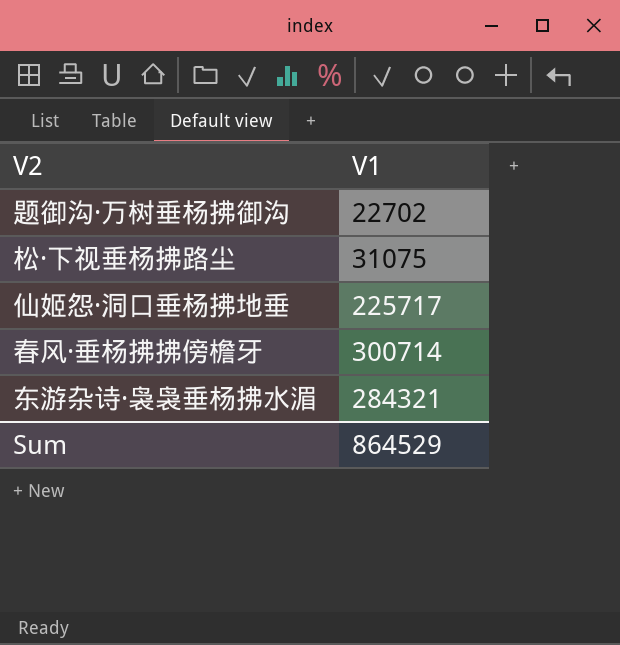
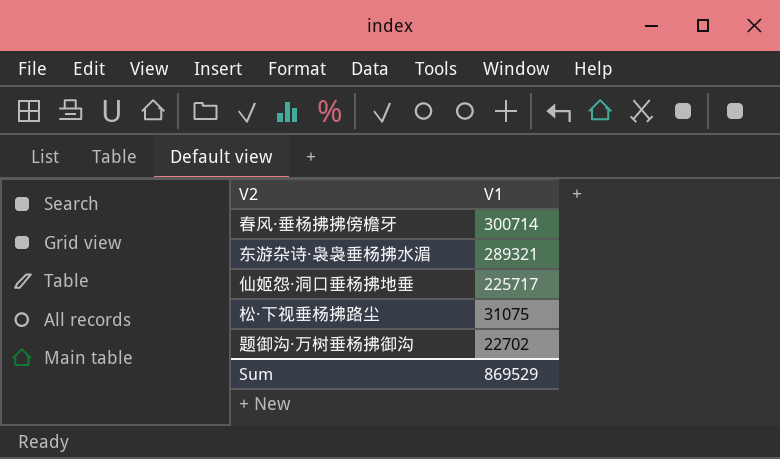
row order: none -> V1 descending
东游杂诗·袅袅垂杨拂水湄 | V1: 284321 -> 289321
Sum | V1: 864529 -> 869529

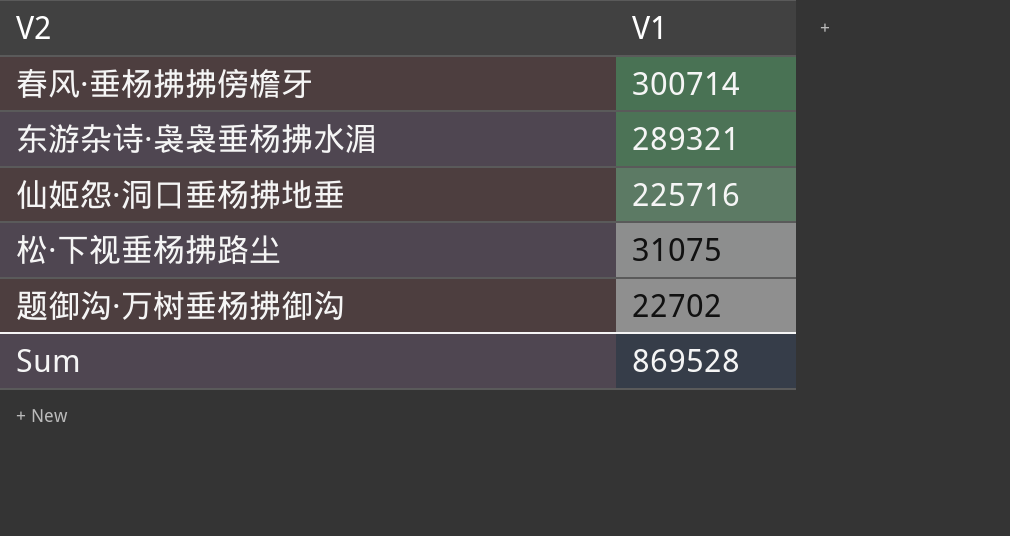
仙姬怨·洞口垂杨拂地垂 | V1: 225717 -> 225716
Sum | V1: 869529 -> 869528

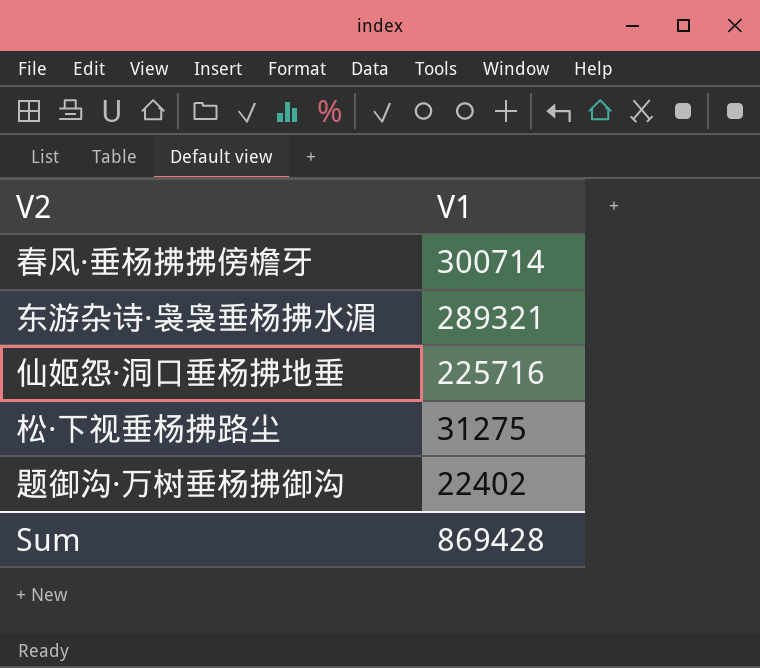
松·下视垂杨拂路尘 | V1: 31075 -> 31275
题御沟·万树垂杨拂御沟 | V1: 22702 -> 22402
Sum | V1: 869528 -> 869428

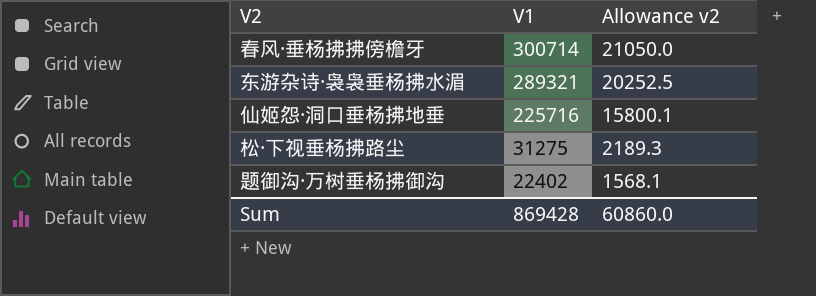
column Allowance v2 | formula: none -> [V1] * 0.07

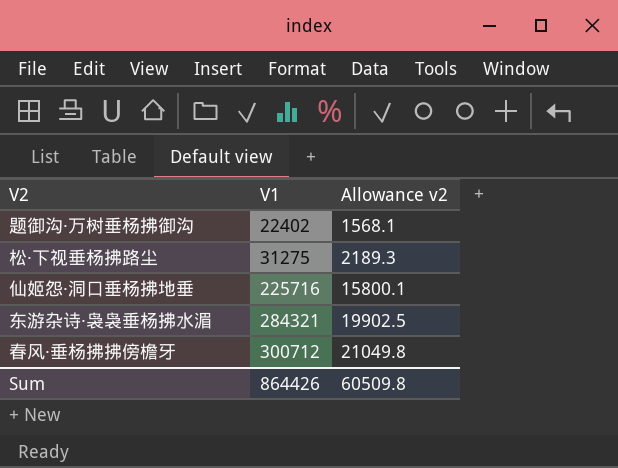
row order: V1 descending -> V1 ascending
东游杂诗·袅袅垂杨拂水湄 | V1: 289321 -> 284321
东游杂诗·袅袅垂杨拂水湄 | Allowance v2: 20252.5 -> 19902.5
春风·垂杨拂拂傍檐牙 | V1: 300714 -> 300712
春风·垂杨拂拂傍檐牙 | Allowance v2: 21050.0 -> 21049.8
Sum | V1: 869428 -> 864426
Sum | Allowance v2: 60860.0 -> 60509.8

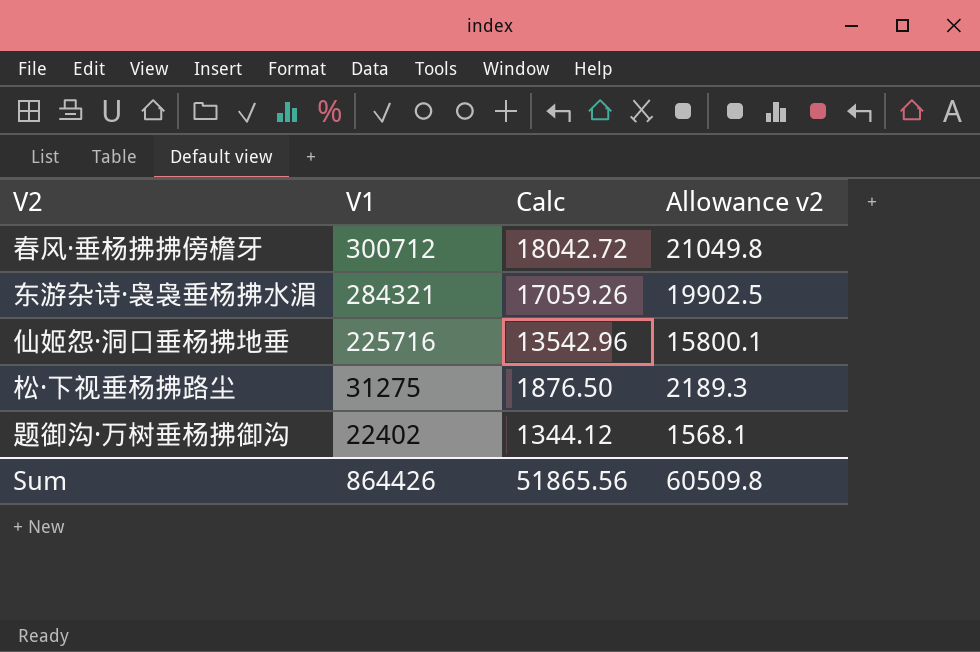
row order: V1 ascending -> V1 descending
column Calc | formula: none -> [V1] * 0.06

